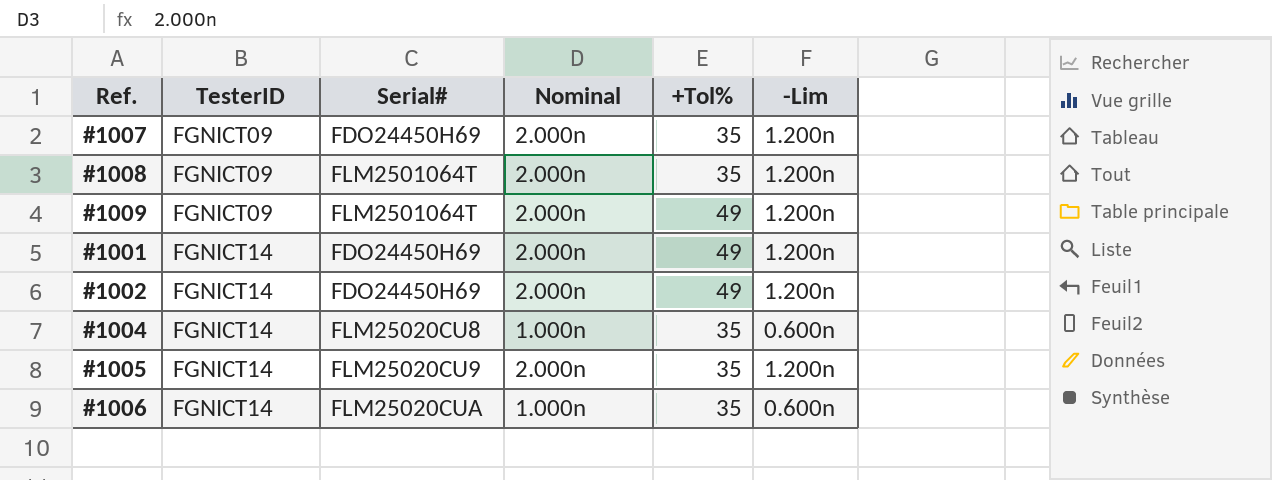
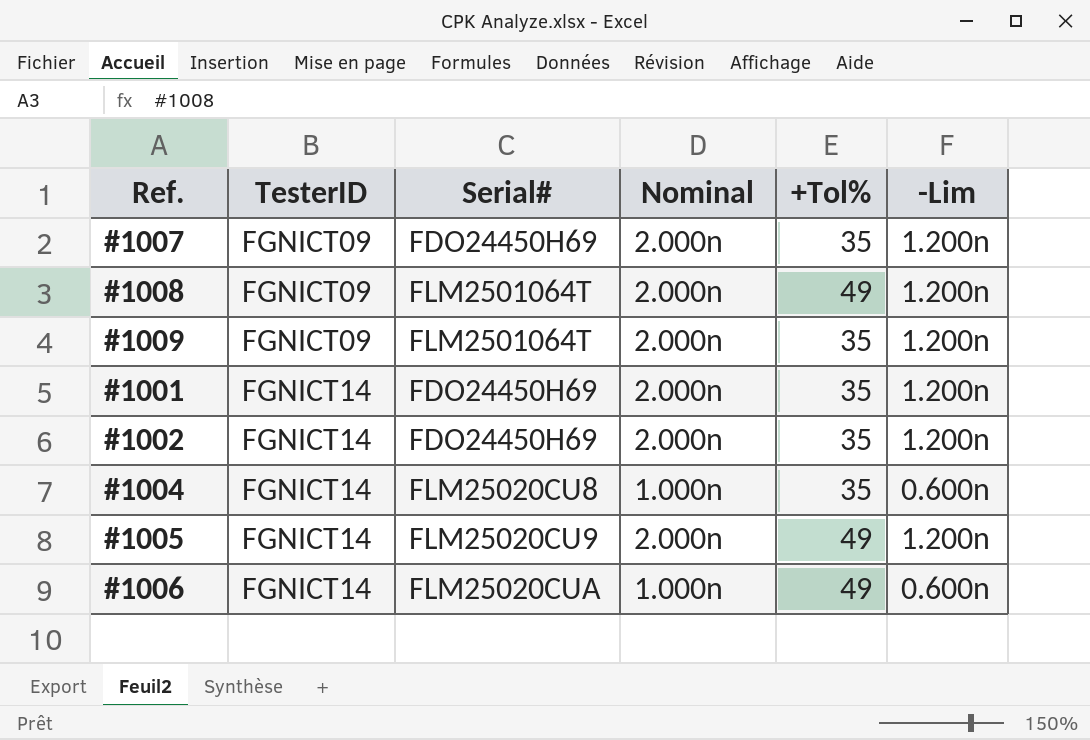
#1008 | +Tol%: 35 -> 49
#1009 | +Tol%: 49 -> 35
#1001 | +Tol%: 49 -> 35
#1002 | +Tol%: 49 -> 35
#1005 | +Tol%: 35 -> 49
#1006 | +Tol%: 35 -> 49

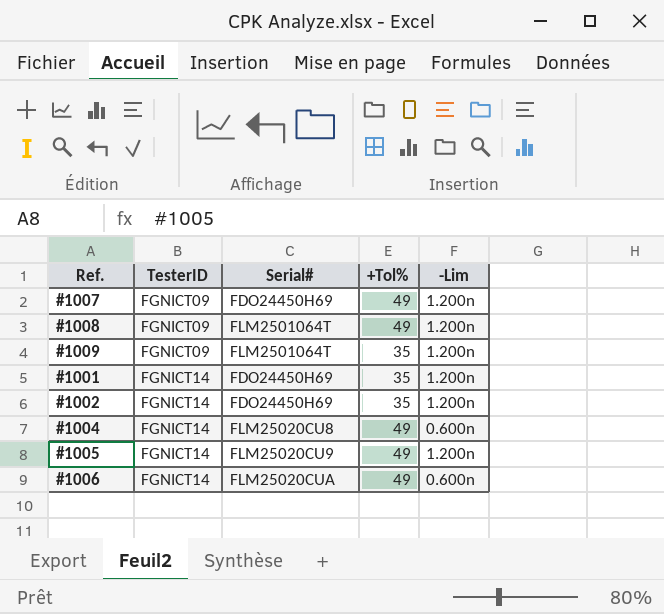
column Nominal | position: 4 -> none
#1007 | +Tol%: 35 -> 49
#1004 | +Tol%: 35 -> 49

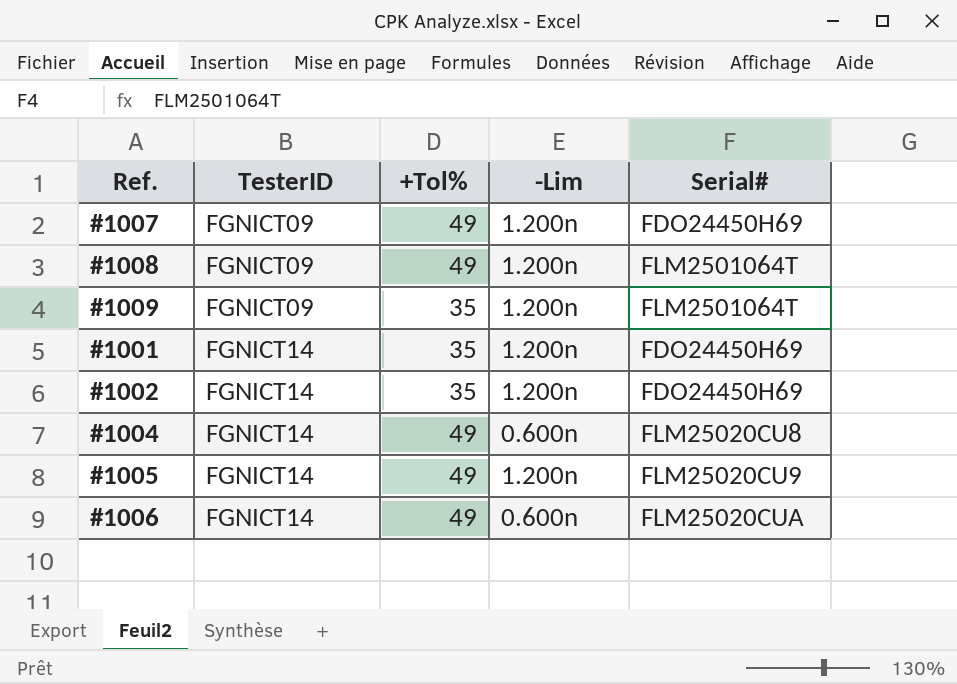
column Serial# | position: 3 -> 5

